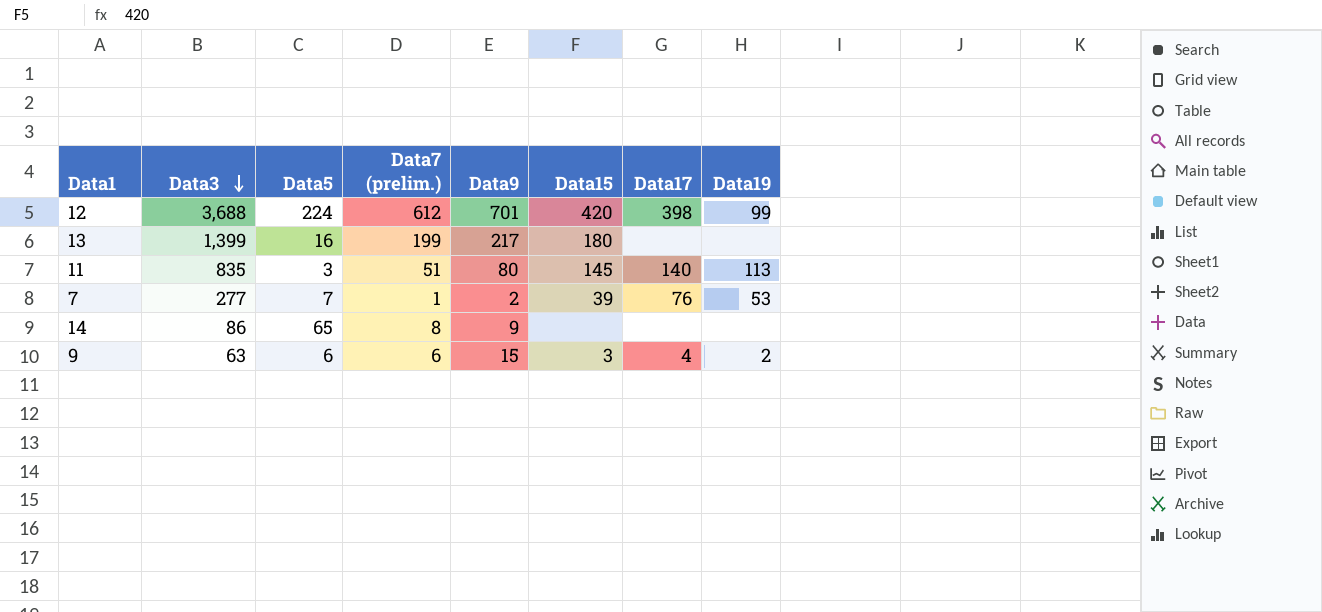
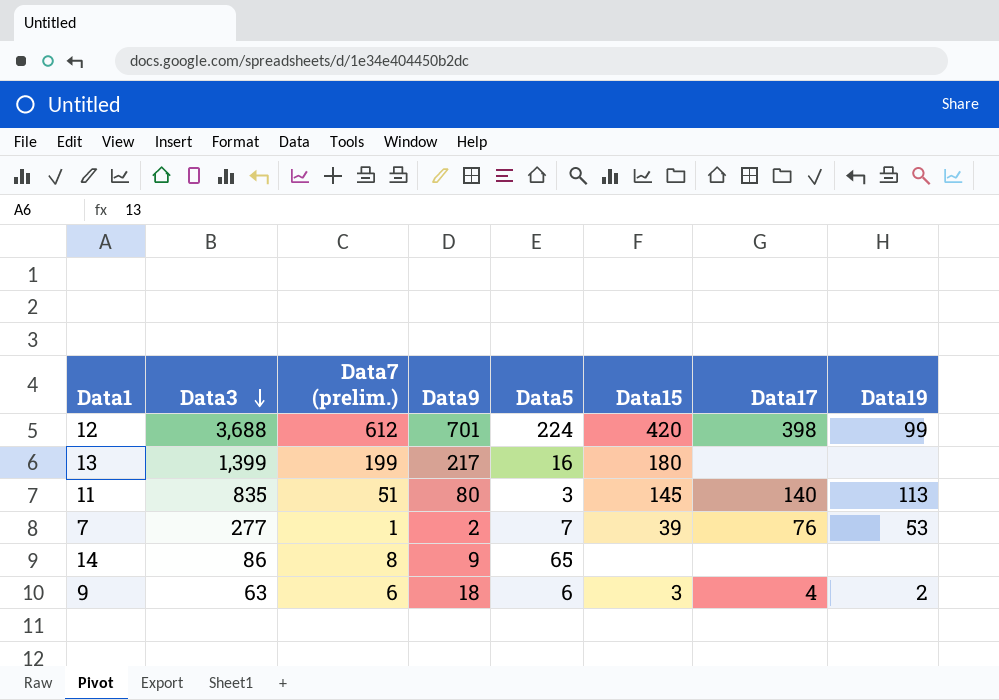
column Data5 | position: 3 -> 5
9 | Data9: 15 -> 18

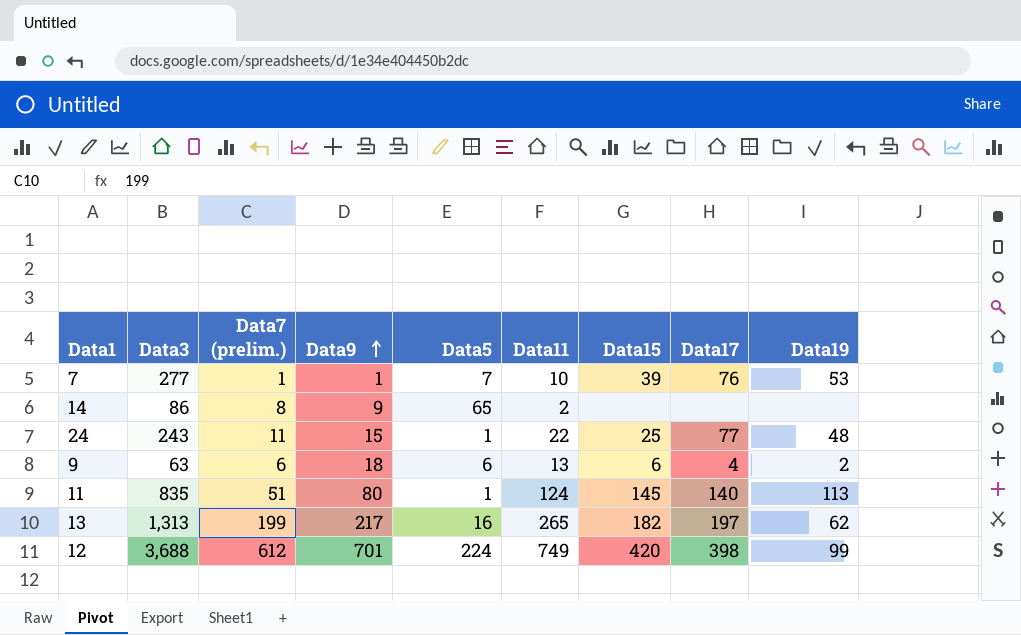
row order: Data3 descending -> Data9 ascending
column Data11 | position: none -> 6
7 | Data9: 2 -> 1
row 24: none -> 243 | 11 | 15 | 1 | 22 | 25 | 77 | 48
9 | Data15: 3 -> 6
11 | Data5: 3 -> 1
13 | Data3: 1,399 -> 1,313
13 | Data15: 180 -> 182
13 | Data17: none -> 197
13 | Data19: none -> 62

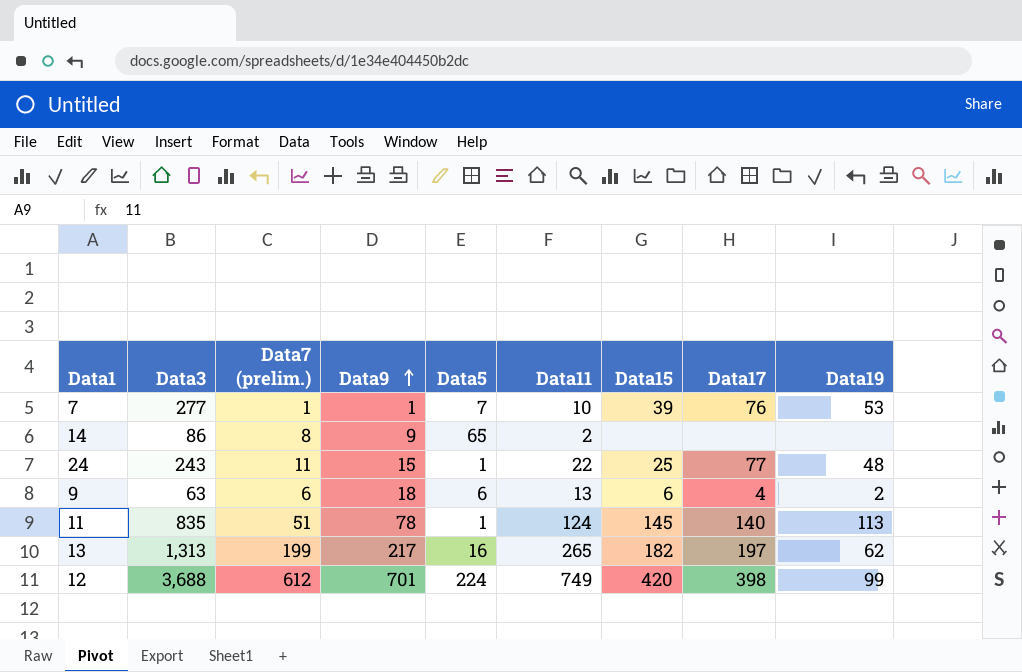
11 | Data9: 80 -> 78

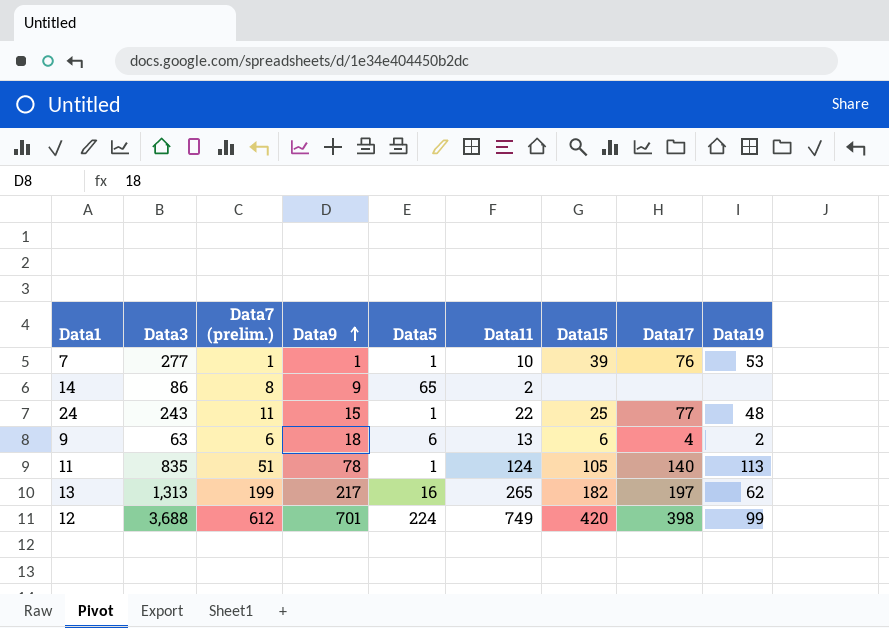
7 | Data5: 7 -> 1
11 | Data15: 145 -> 105

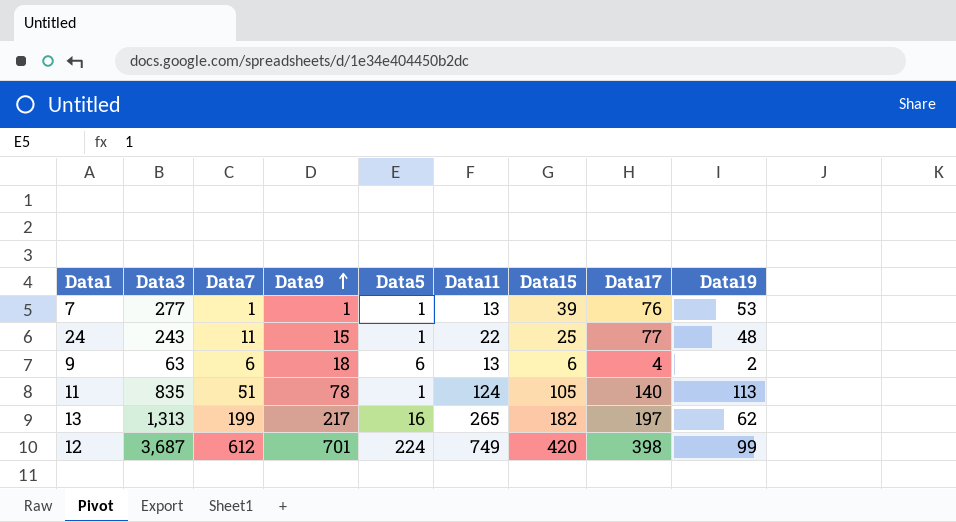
column name: Data7 (prelim.) -> Data7
row 14: 86 | 8 | 9 | 65 | 2 | none | none | none -> none
7 | Data11: 10 -> 13
12 | Data3: 3,688 -> 3,687

